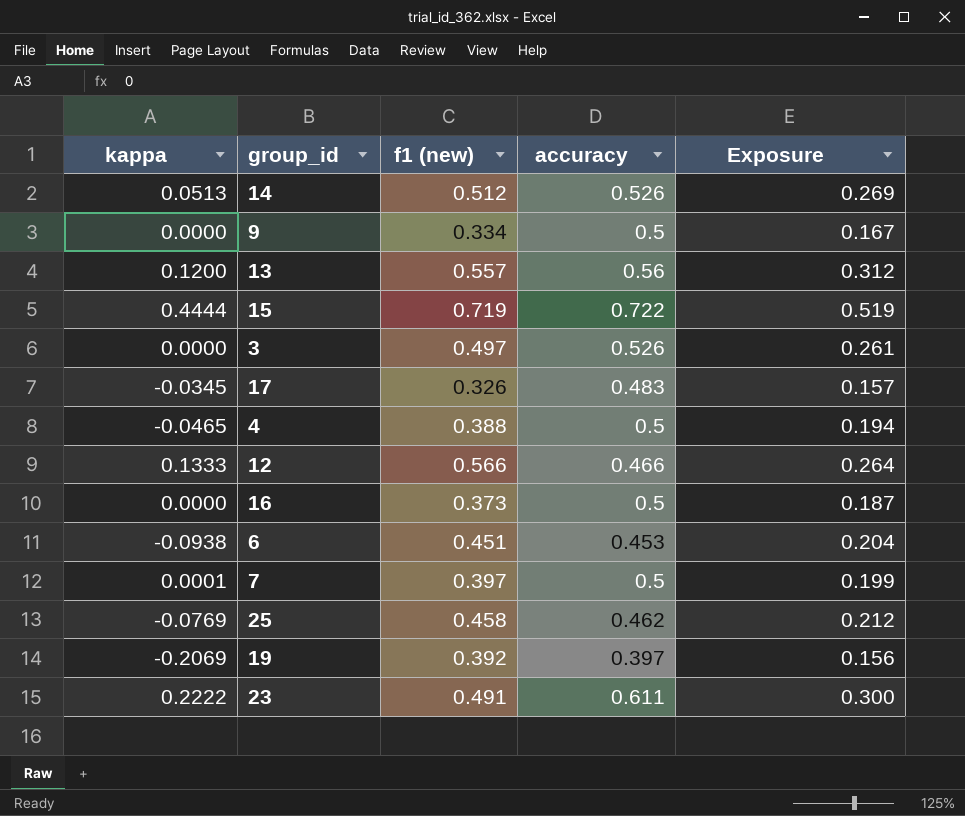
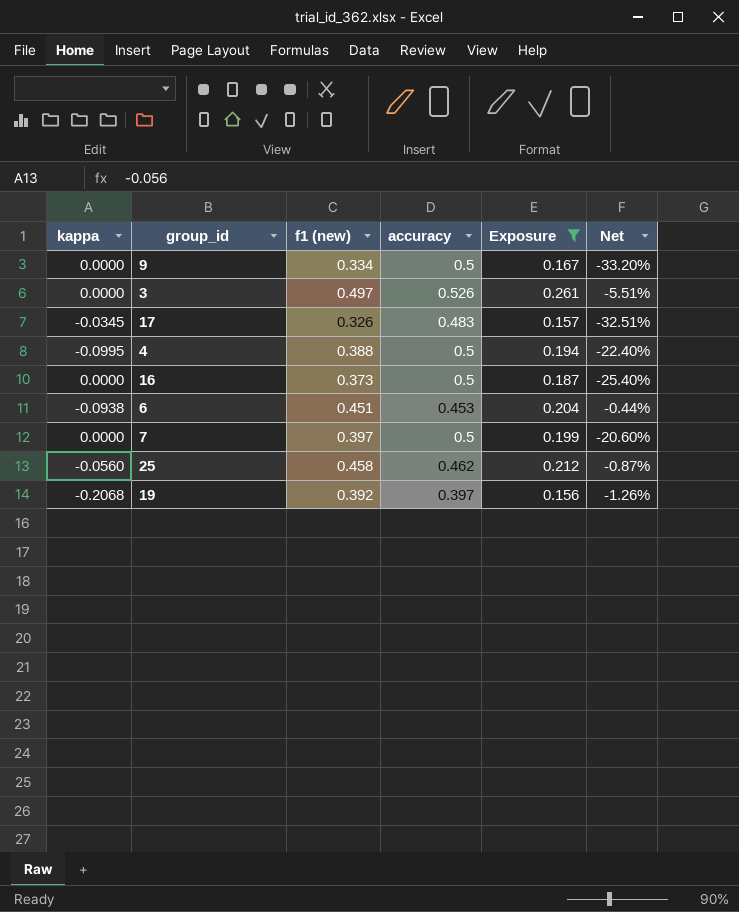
filter: none -> Exposure <= 0.261
column Net | formula: none -> ([f1 (new)] - [accuracy]) / [accuracy]
4 | kappa: -0.0465 -> -0.0995
7 | kappa: 0.0001 -> 0.0000
25 | kappa: -0.0769 -> -0.0560
19 | kappa: -0.2069 -> -0.2068

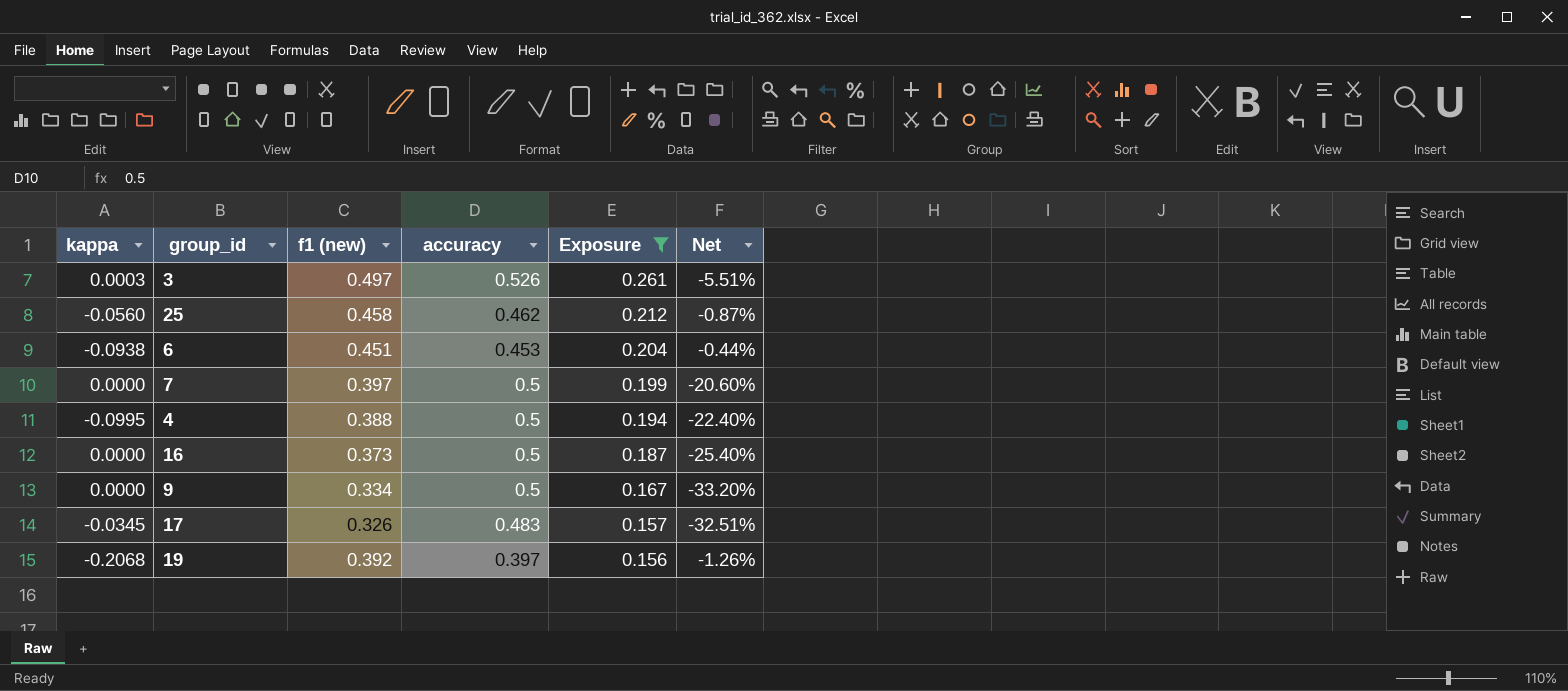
row order: none -> Exposure descending
3 | kappa: 0.0000 -> 0.0003

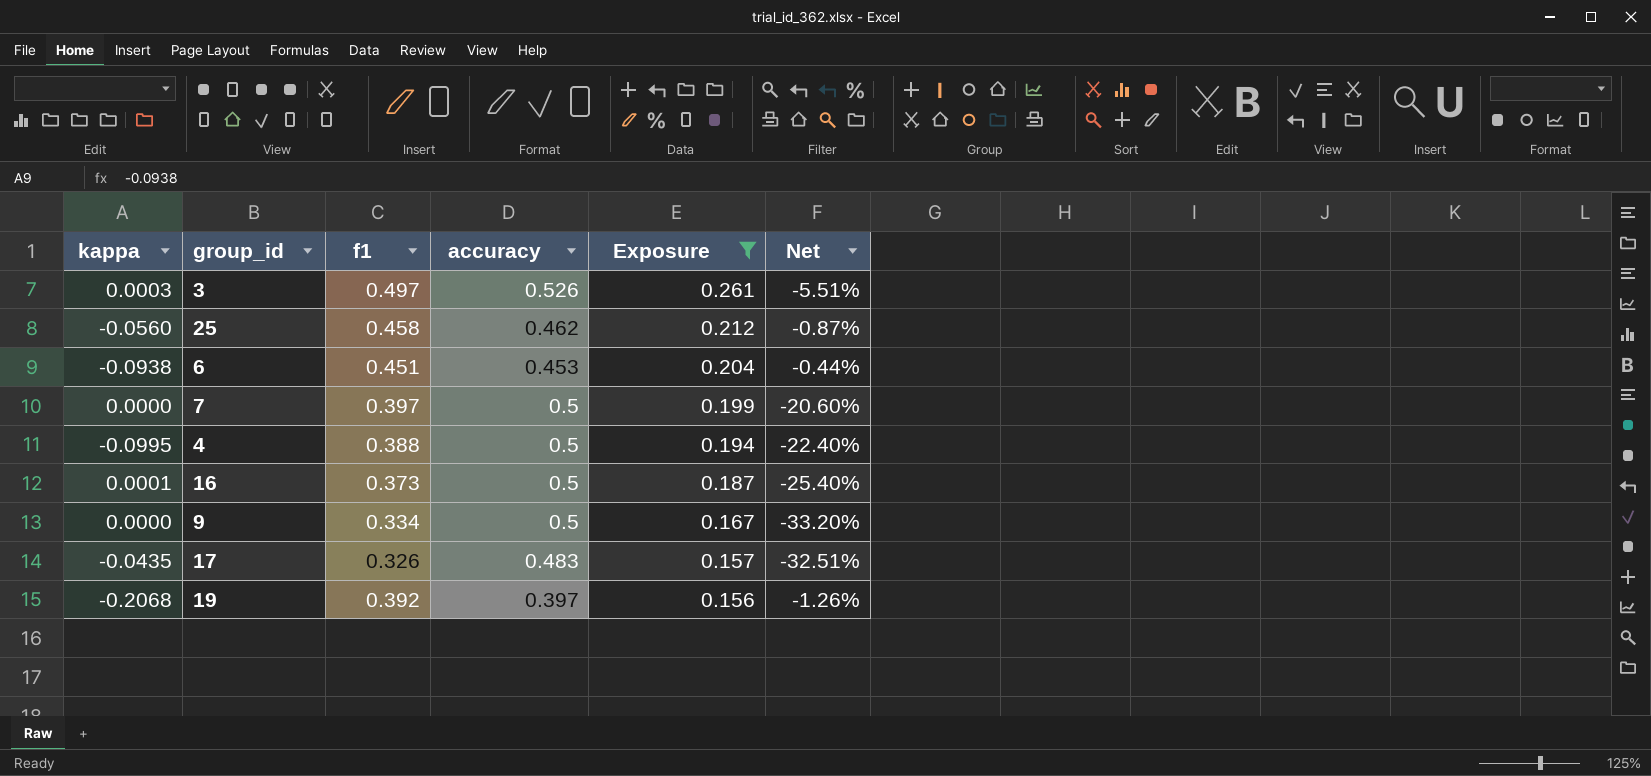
column name: f1 (new) -> f1
16 | kappa: 0.0000 -> 0.0001
17 | kappa: -0.0345 -> -0.0435

